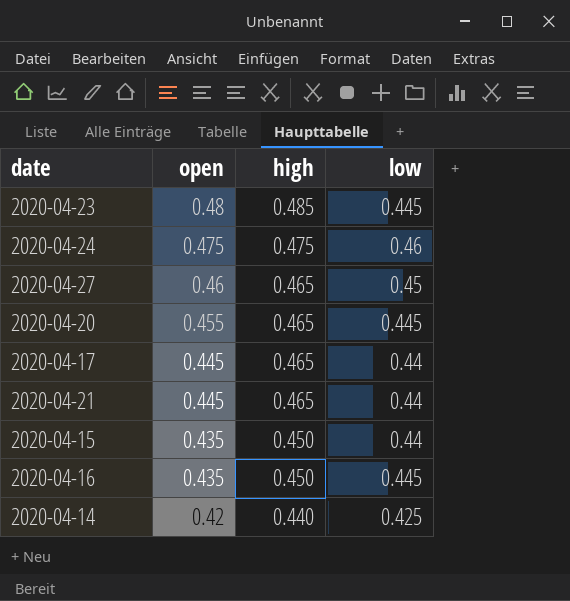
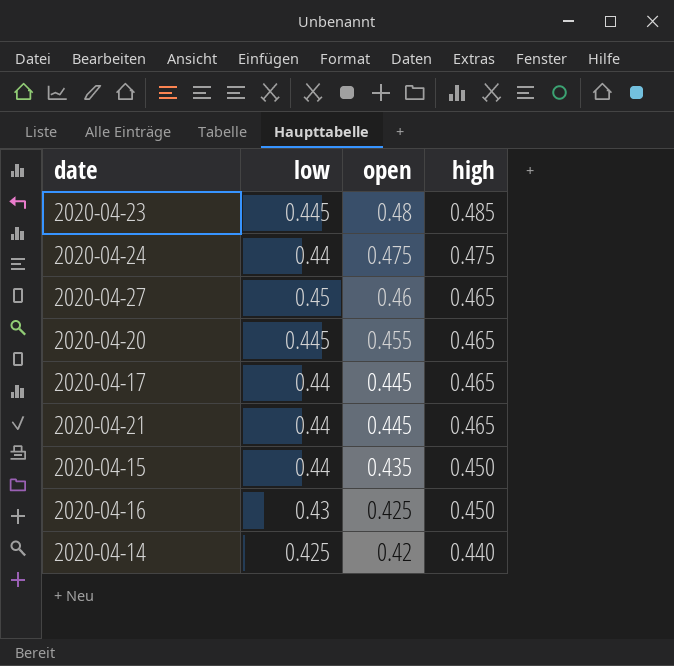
column low | position: 4 -> 2
2020-04-24 | low: 0.46 -> 0.44
2020-04-16 | low: 0.445 -> 0.43
2020-04-16 | open: 0.435 -> 0.425

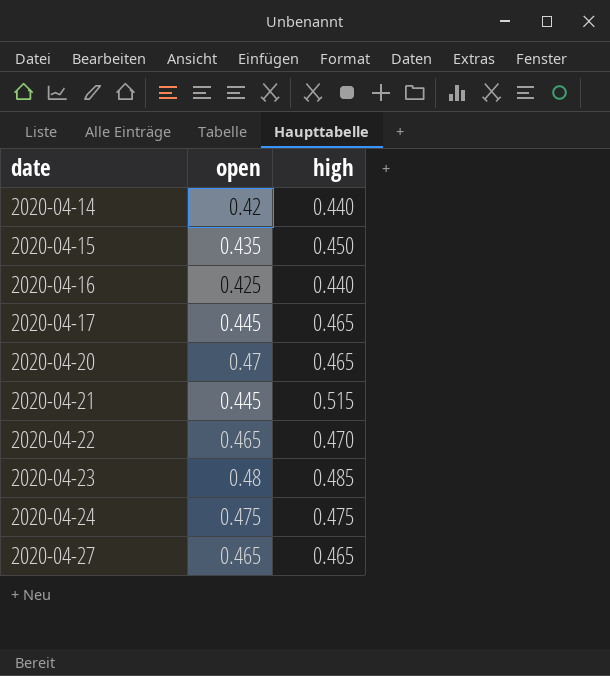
row order: open descending -> date ascending
column low | position: 2 -> none
2020-04-16 | high: 0.450 -> 0.440
2020-04-20 | open: 0.455 -> 0.47
2020-04-21 | high: 0.465 -> 0.515
row 2020-04-22: none -> 0.465 | 0.470
2020-04-27 | open: 0.46 -> 0.465

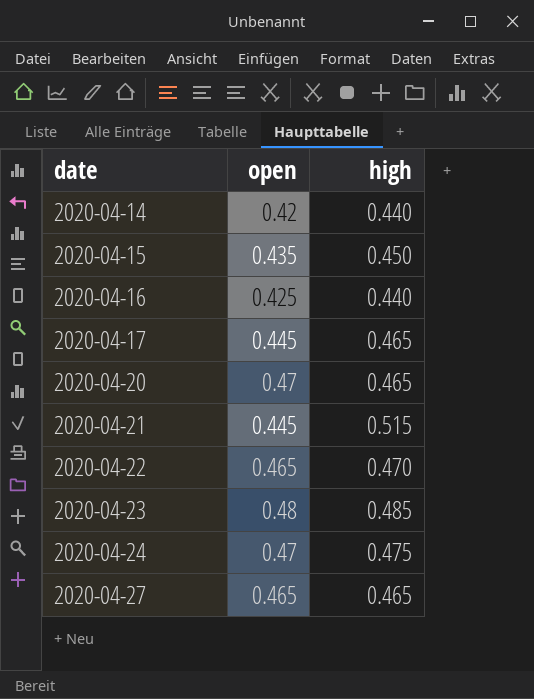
2020-04-24 | open: 0.475 -> 0.47

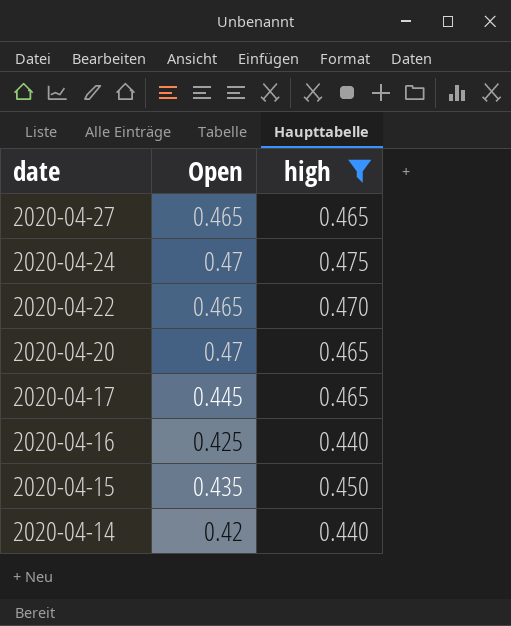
filter: none -> high <= 0.475
row order: date ascending -> date descending
column name: open -> Open

